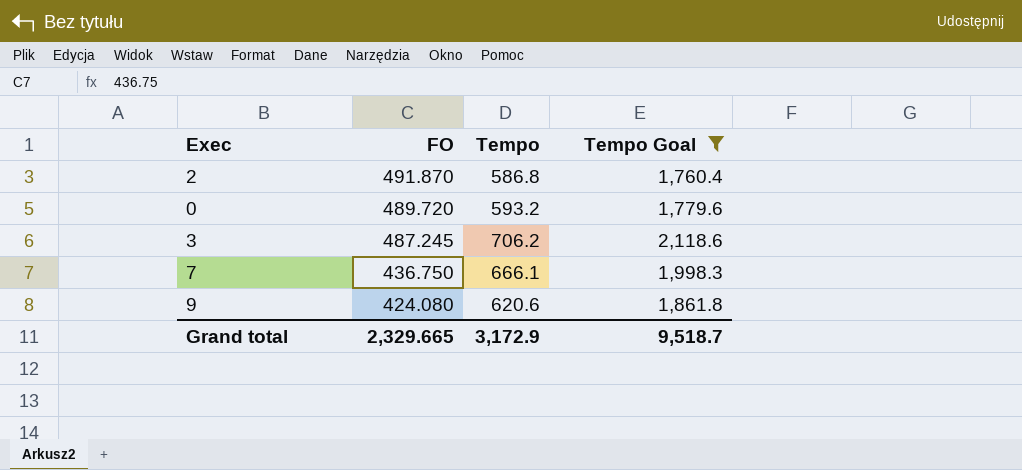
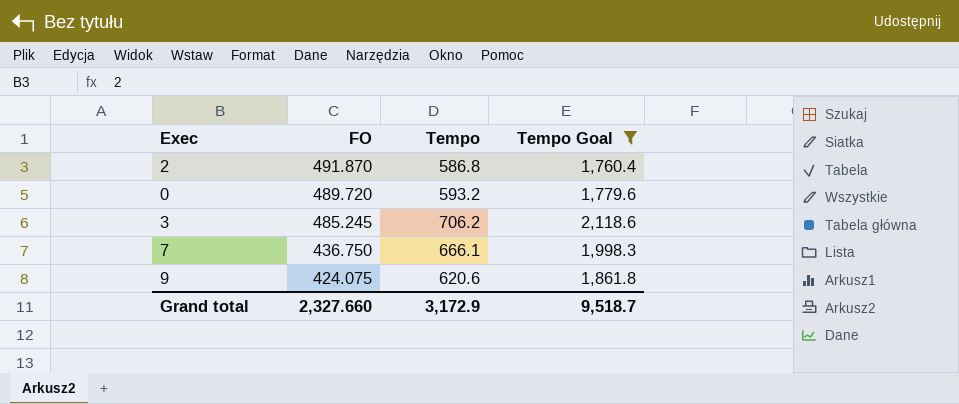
3 | FO: 487.245 -> 485.245
9 | FO: 424.080 -> 424.075
Grand total | FO: 2,329.665 -> 2,327.660

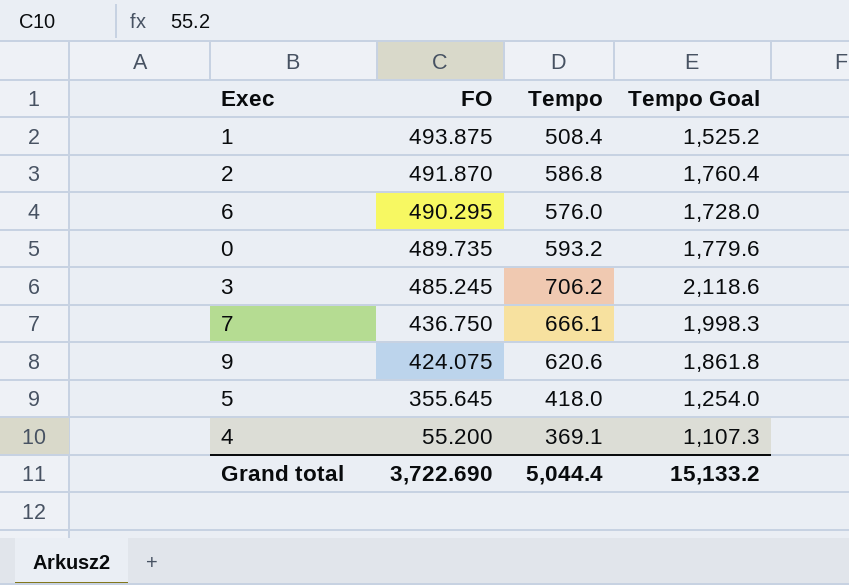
filter: Tempo Goal >= 1,760.4 -> none
0 | FO: 489.720 -> 489.735
Grand total | FO: 2,327.660 -> 3,722.690
Grand total | Tempo: 3,172.9 -> 5,044.4
Grand total | Tempo Goal: 9,518.7 -> 15,133.2

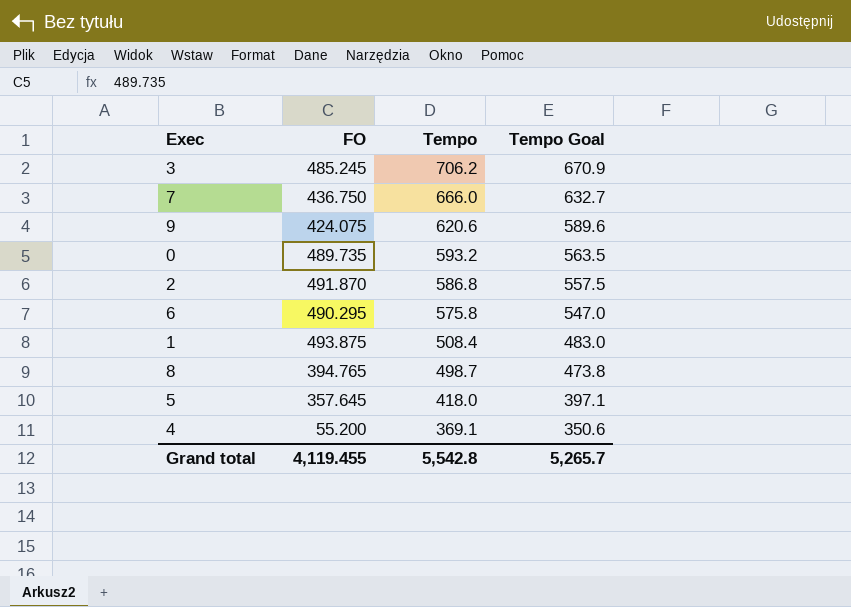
row order: FO descending -> Tempo descending
column Tempo Goal | formula: [Tempo] * 3 -> [Tempo] * 0.95
7 | Tempo: 666.1 -> 666.0
6 | Tempo: 576.0 -> 575.8
row 8: none -> 394.765 | 498.7 | 473.8
5 | FO: 355.645 -> 357.645
Grand total | FO: 3,722.690 -> 4,119.455
Grand total | Tempo: 5,044.4 -> 5,542.8
Grand total | Tempo Goal: 15,133.2 -> 5,265.7

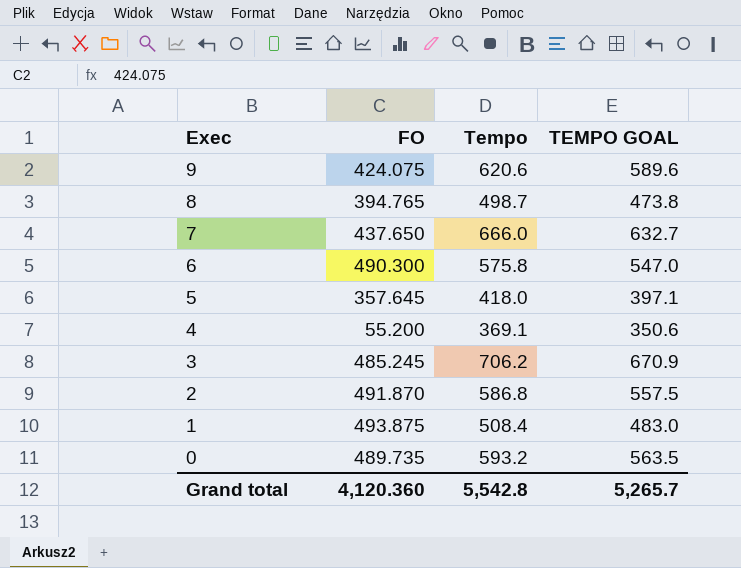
row order: Tempo descending -> Exec descending
column name: Tempo Goal -> TEMPO GOAL
7 | FO: 436.750 -> 437.650
6 | FO: 490.295 -> 490.300
Grand total | FO: 4,119.455 -> 4,120.360

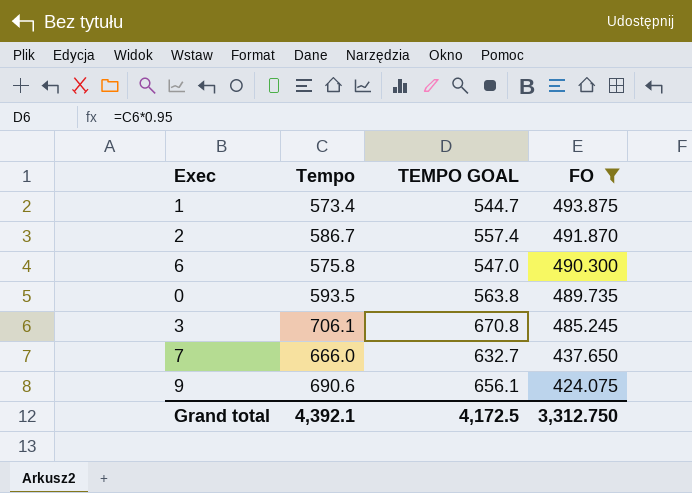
filter: none -> FO >= 424.075
row order: Exec descending -> FO descending
column FO | position: 2 -> 4
1 | Tempo: 508.4 -> 573.4
1 | TEMPO GOAL: 483.0 -> 544.7
2 | Tempo: 586.8 -> 586.7
2 | TEMPO GOAL: 557.5 -> 557.4
0 | Tempo: 593.2 -> 593.5
0 | TEMPO GOAL: 563.5 -> 563.8
3 | Tempo: 706.2 -> 706.1
3 | TEMPO GOAL: 670.9 -> 670.8
9 | Tempo: 620.6 -> 690.6
9 | TEMPO GOAL: 589.6 -> 656.1
Grand total | Tempo: 5,542.8 -> 4,392.1
Grand total | TEMPO GOAL: 5,265.7 -> 4,172.5
Grand total | FO: 4,120.360 -> 3,312.750

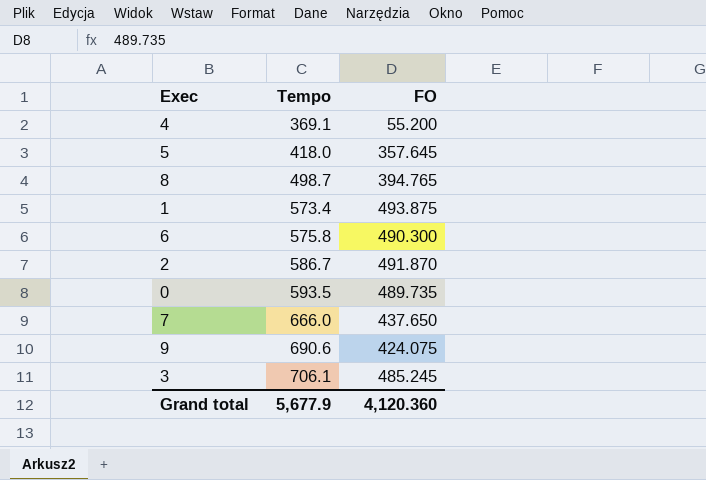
filter: FO >= 424.075 -> none
row order: FO descending -> Tempo ascending
column TEMPO GOAL | formula: [Tempo] * 0.95 -> none
Grand total | Tempo: 4,392.1 -> 5,677.9
Grand total | FO: 3,312.750 -> 4,120.360

